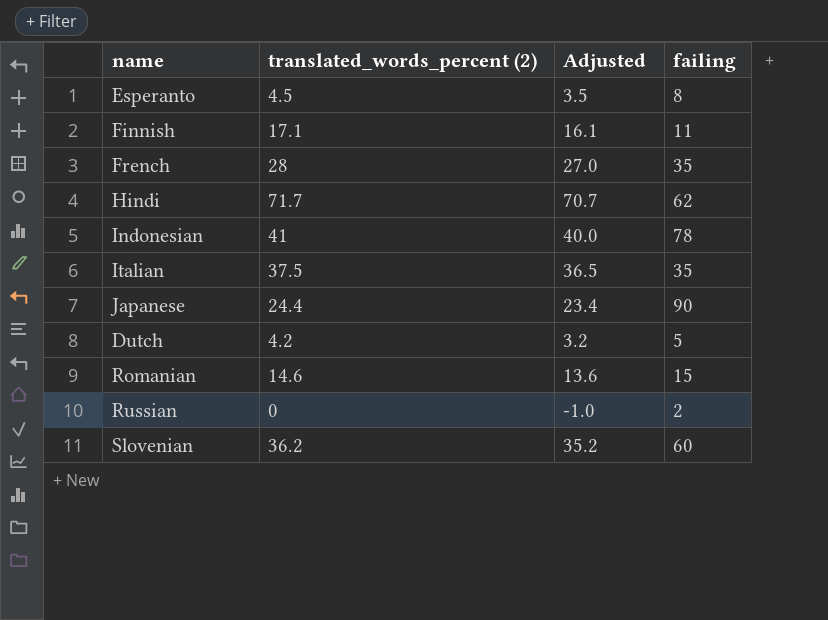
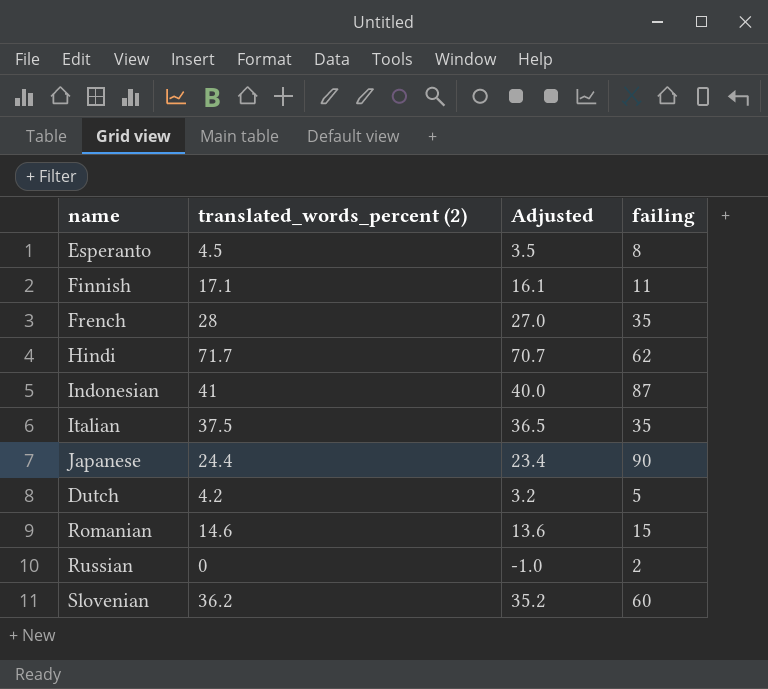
Indonesian | failing: 78 -> 87

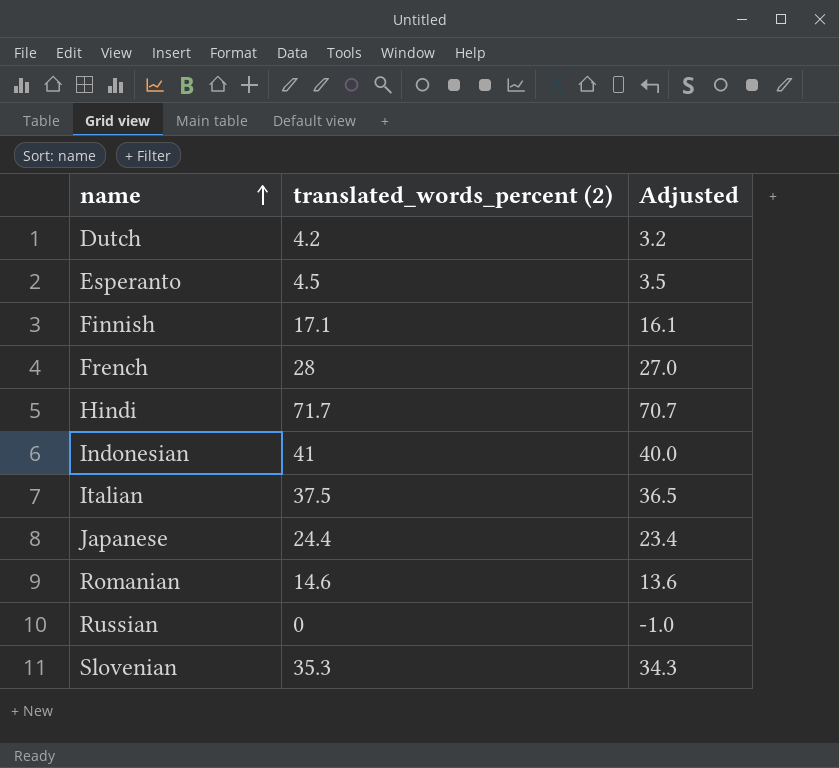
row order: none -> name ascending
column failing | position: 4 -> none
Slovenian | translated_words_percent (2): 36.2 -> 35.3
Slovenian | Adjusted: 35.2 -> 34.3

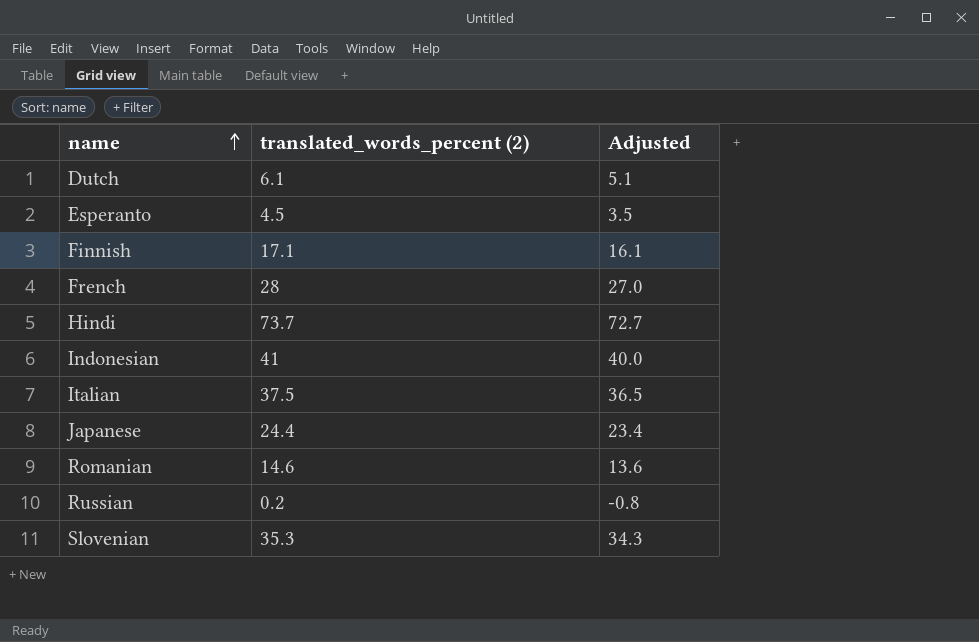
Dutch | translated_words_percent (2): 4.2 -> 6.1
Dutch | Adjusted: 3.2 -> 5.1
Hindi | translated_words_percent (2): 71.7 -> 73.7
Hindi | Adjusted: 70.7 -> 72.7
Russian | translated_words_percent (2): 0 -> 0.2
Russian | Adjusted: -1.0 -> -0.8

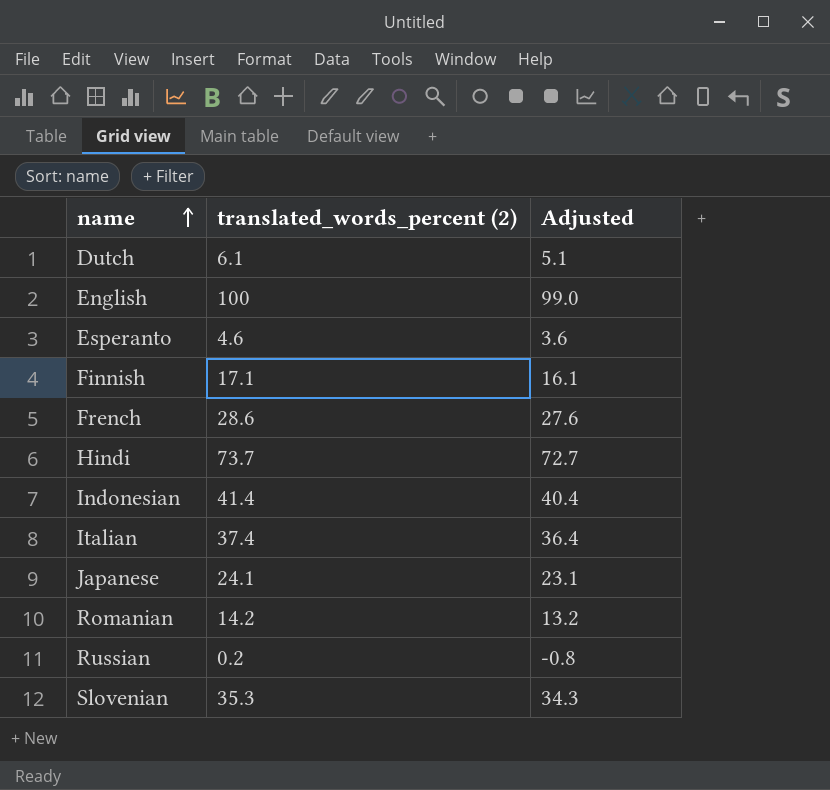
row English: none -> 100 | 99.0
Esperanto | translated_words_percent (2): 4.5 -> 4.6
Esperanto | Adjusted: 3.5 -> 3.6
French | translated_words_percent (2): 28 -> 28.6
French | Adjusted: 27.0 -> 27.6
Indonesian | translated_words_percent (2): 41 -> 41.4
Indonesian | Adjusted: 40.0 -> 40.4
Italian | translated_words_percent (2): 37.5 -> 37.4
Italian | Adjusted: 36.5 -> 36.4
Japanese | translated_words_percent (2): 24.4 -> 24.1
Japanese | Adjusted: 23.4 -> 23.1
Romanian | translated_words_percent (2): 14.6 -> 14.2
Romanian | Adjusted: 13.6 -> 13.2

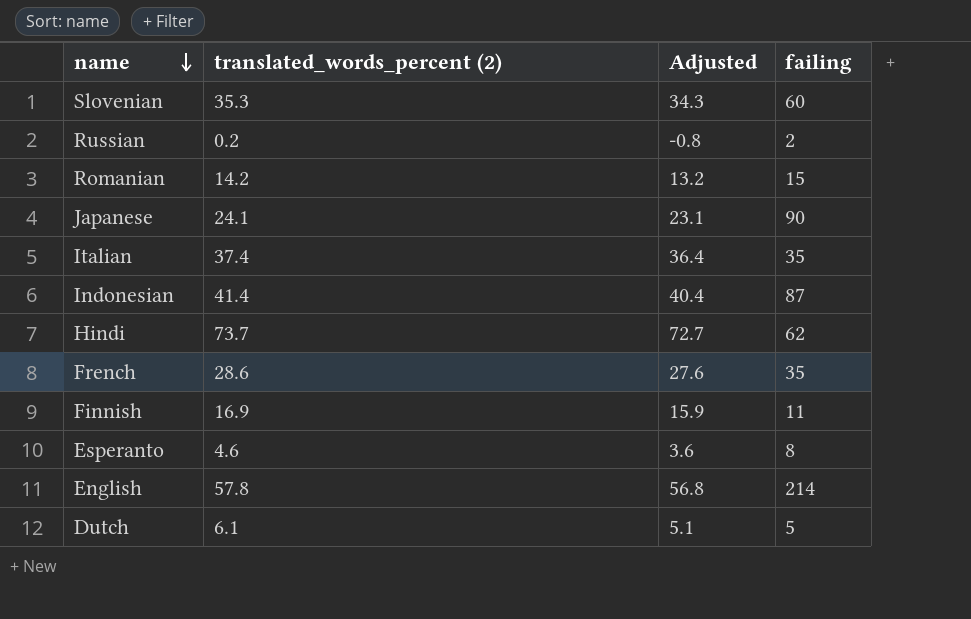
row order: name ascending -> name descending
column failing | position: none -> 4
Finnish | translated_words_percent (2): 17.1 -> 16.9
Finnish | Adjusted: 16.1 -> 15.9
English | translated_words_percent (2): 100 -> 57.8
English | Adjusted: 99.0 -> 56.8

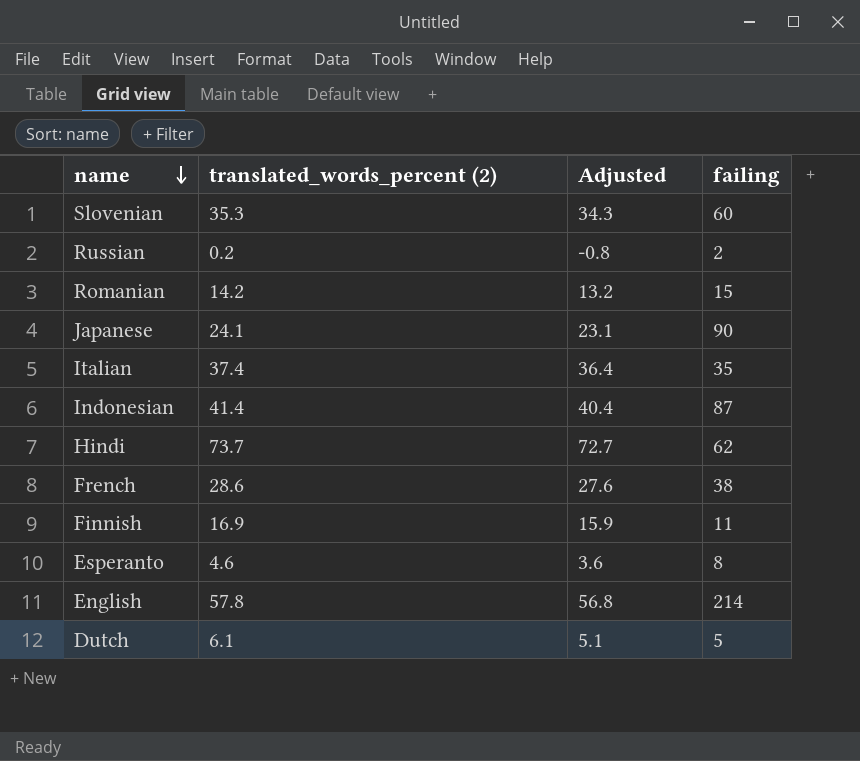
French | failing: 35 -> 38

